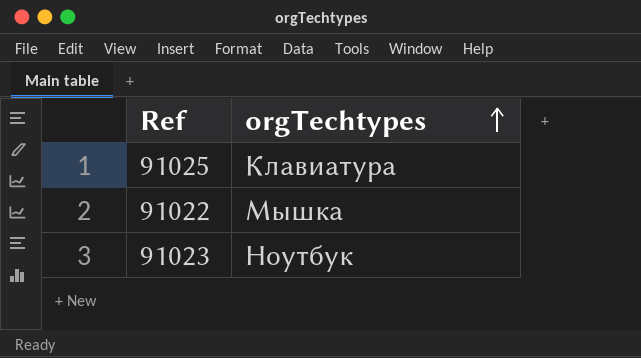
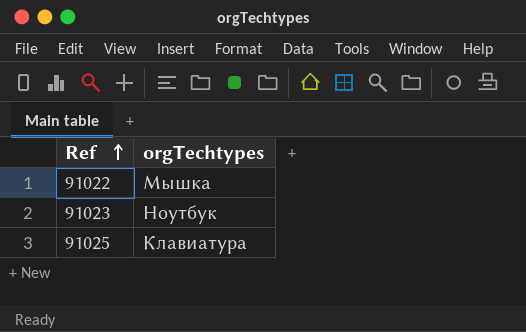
row order: orgTechtypes ascending -> Ref ascending

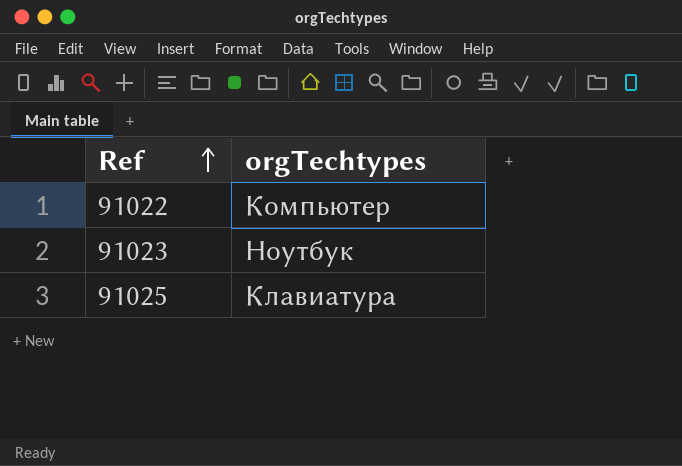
91022 | orgTechtypes: Мышка -> Компьютер

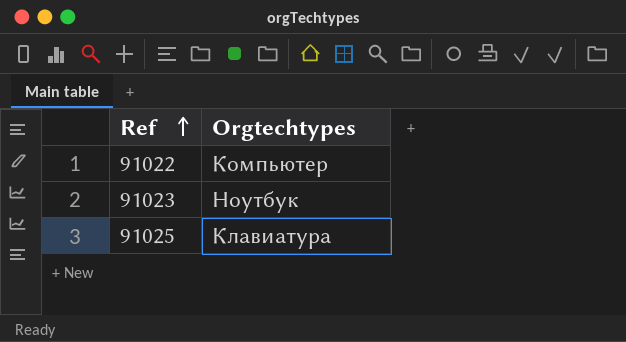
column name: orgTechtypes -> Orgtechtypes

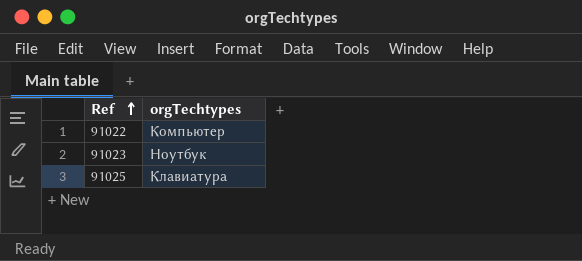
column name: Orgtechtypes -> orgTechtypes

